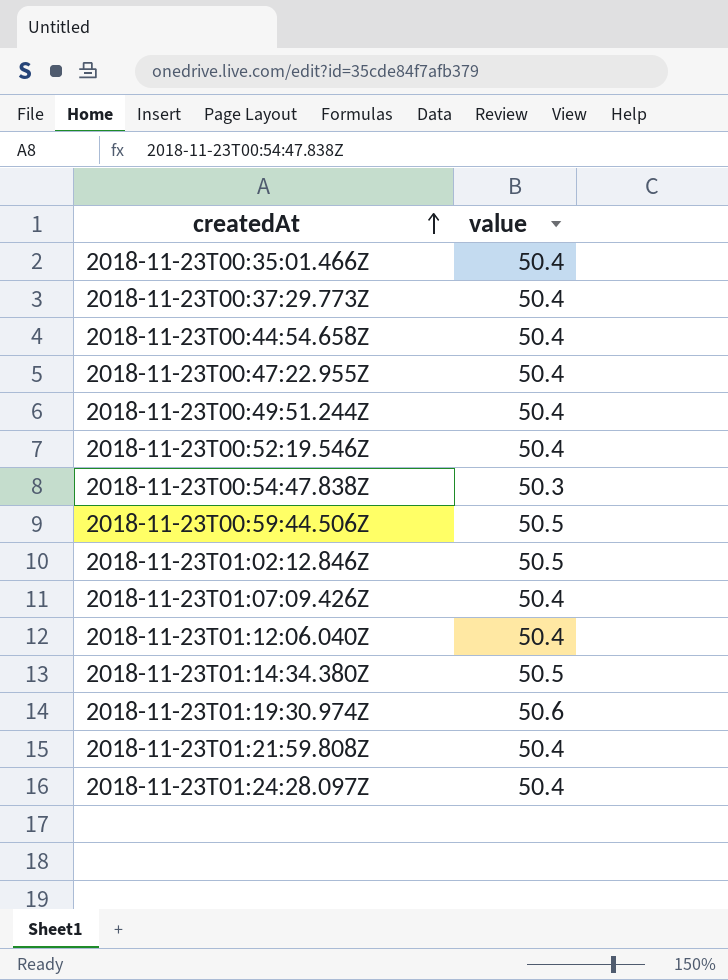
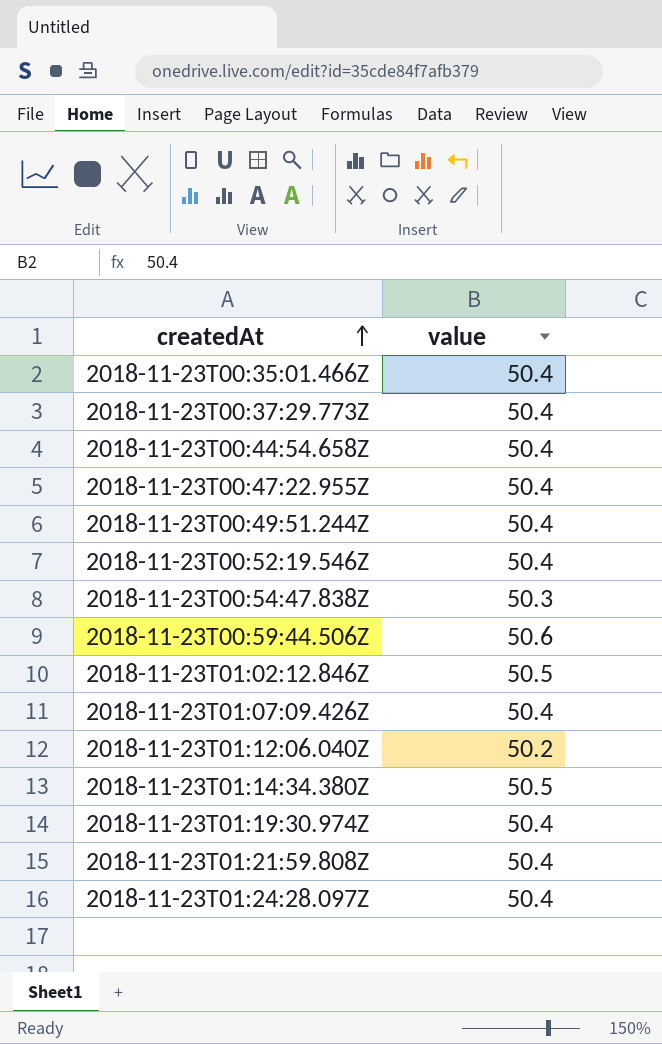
2018-11-23T00:59:44.506Z | value: 50.5 -> 50.6
2018-11-23T01:12:06.040Z | value: 50.4 -> 50.2
2018-11-23T01:19:30.974Z | value: 50.6 -> 50.4

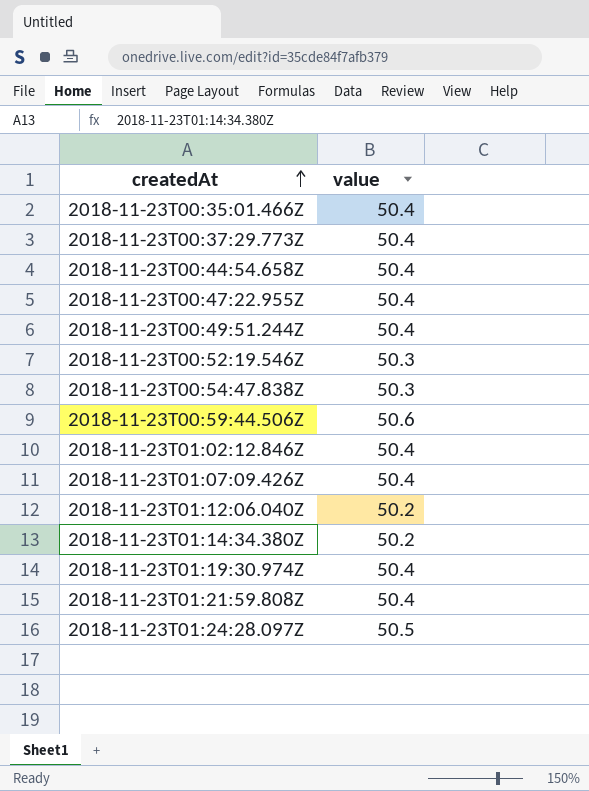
2018-11-23T00:52:19.546Z | value: 50.4 -> 50.3
2018-11-23T01:02:12.846Z | value: 50.5 -> 50.4
2018-11-23T01:14:34.380Z | value: 50.5 -> 50.2
2018-11-23T01:24:28.097Z | value: 50.4 -> 50.5

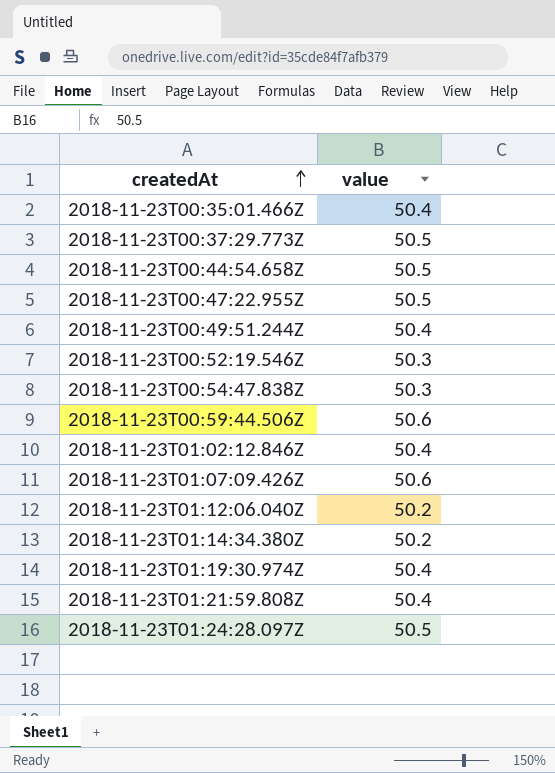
2018-11-23T00:37:29.773Z | value: 50.4 -> 50.5
2018-11-23T00:44:54.658Z | value: 50.4 -> 50.5
2018-11-23T00:47:22.955Z | value: 50.4 -> 50.5
2018-11-23T01:07:09.426Z | value: 50.4 -> 50.6

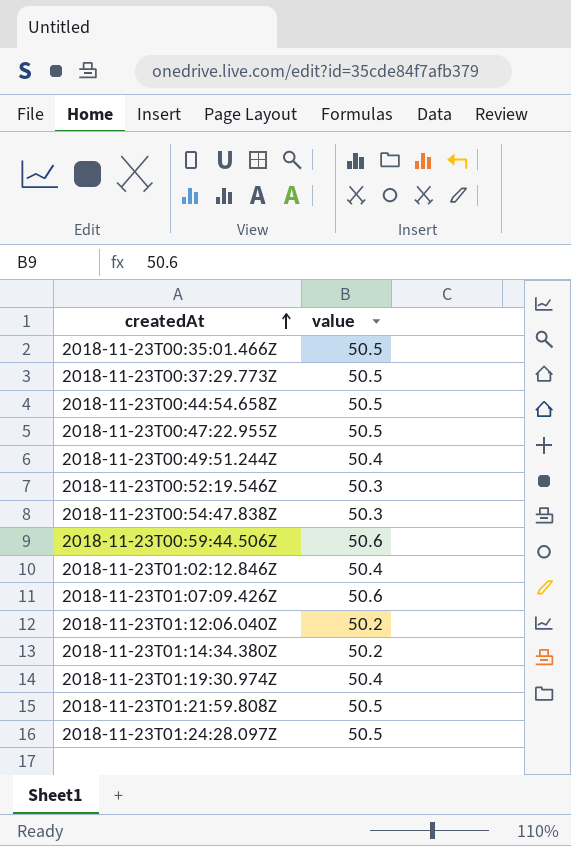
2018-11-23T00:35:01.466Z | value: 50.4 -> 50.5
2018-11-23T01:21:59.808Z | value: 50.4 -> 50.5

